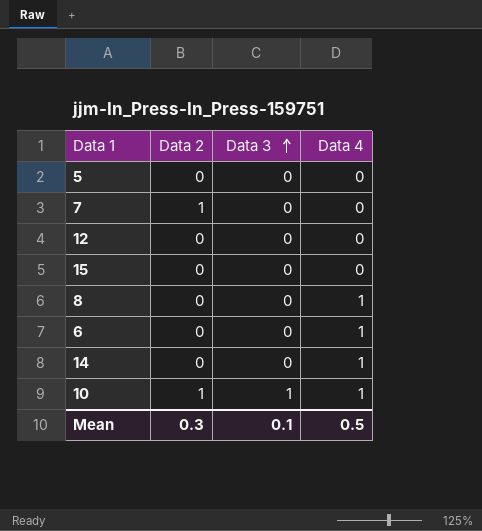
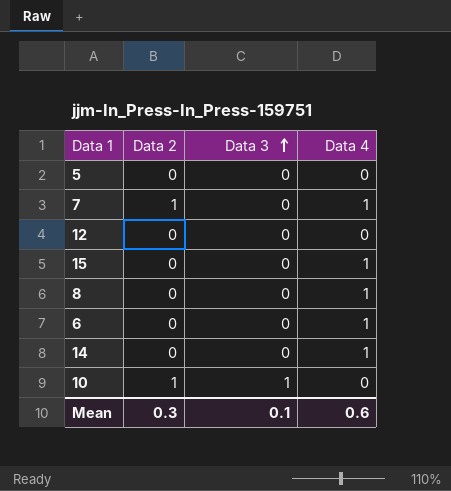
7 | Data 4: 0 -> 1
15 | Data 4: 0 -> 1
10 | Data 4: 1 -> 0
Mean | Data 4: 0.5 -> 0.6

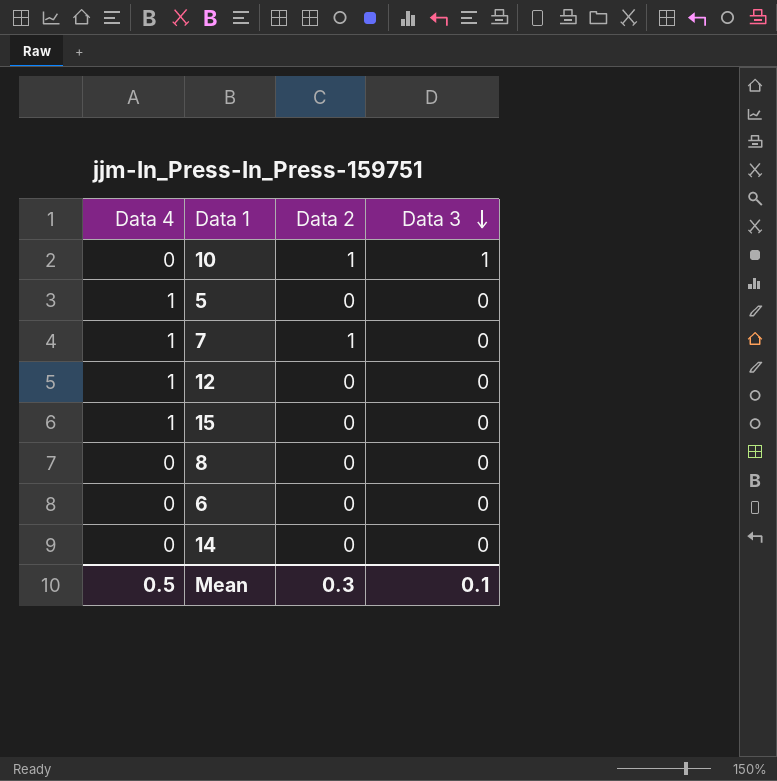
row order: Data 3 ascending -> Data 3 descending
column Data 4 | position: 4 -> 1
5 | Data 4: 0 -> 1
12 | Data 4: 0 -> 1
8 | Data 4: 1 -> 0
6 | Data 4: 1 -> 0
14 | Data 4: 1 -> 0
Mean | Data 4: 0.6 -> 0.5

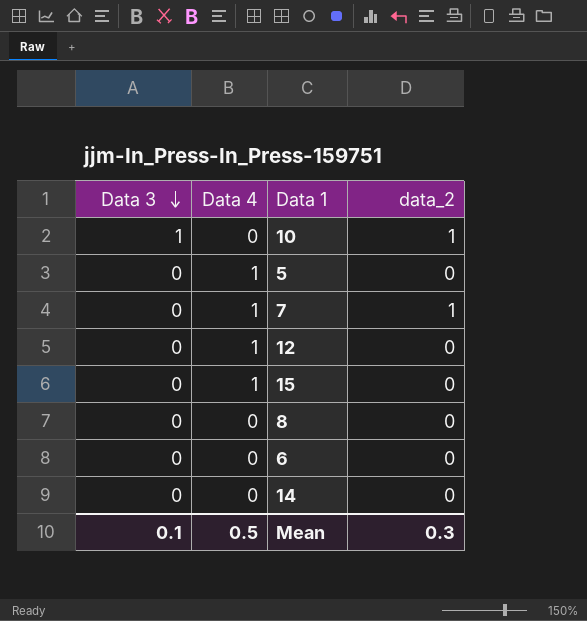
column Data 3 | position: 4 -> 1
column name: Data 2 -> data_2

